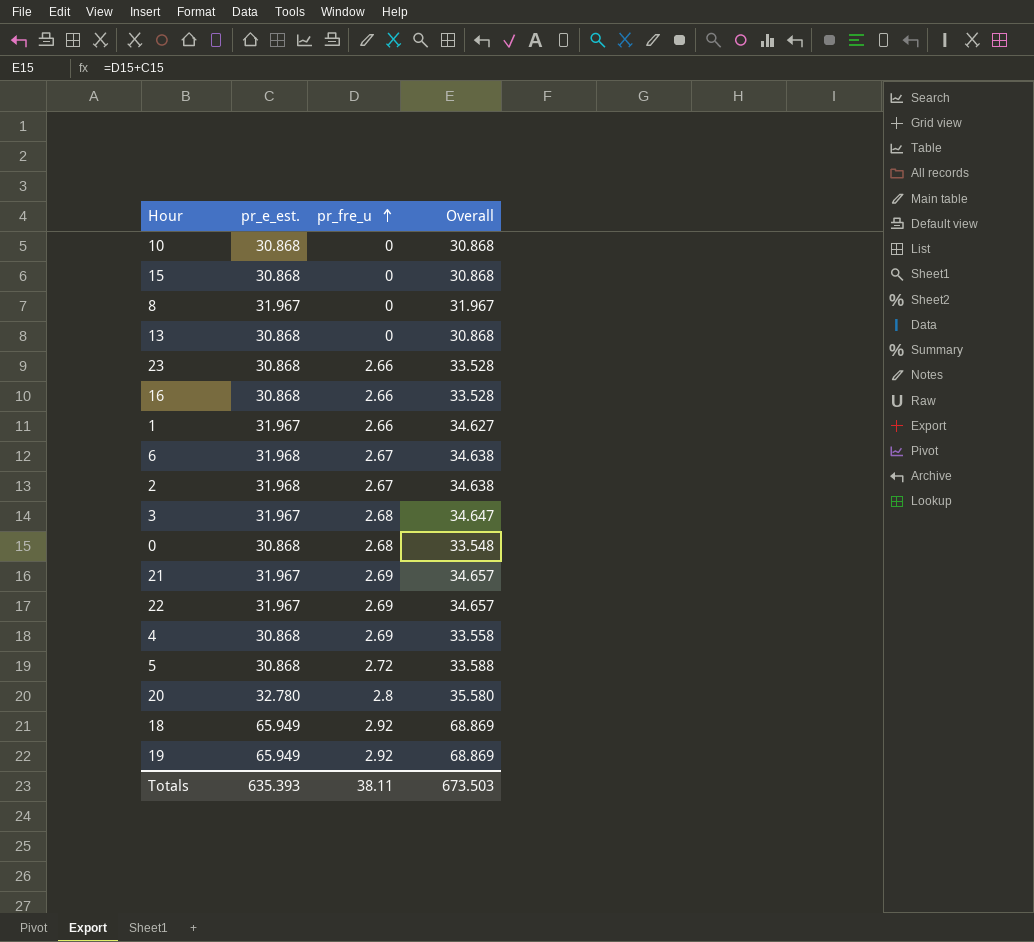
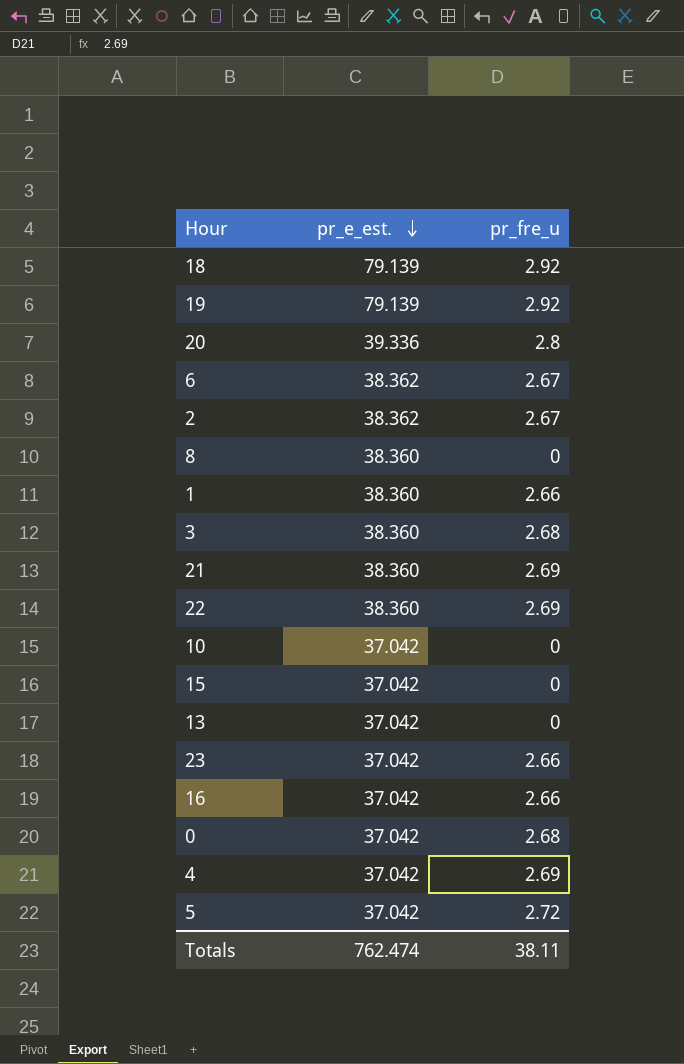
row order: pr_fre_u ascending -> pr_e_est. descending
column Overall | formula: [pr_e_est.] + [pr_fre_u] -> none
18 | pr_e_est.: 65.949 -> 79.139
19 | pr_e_est.: 65.949 -> 79.139
20 | pr_e_est.: 32.780 -> 39.336
6 | pr_e_est.: 31.968 -> 38.362
2 | pr_e_est.: 31.968 -> 38.362
8 | pr_e_est.: 31.967 -> 38.360
1 | pr_e_est.: 31.967 -> 38.360
3 | pr_e_est.: 31.967 -> 38.360
21 | pr_e_est.: 31.967 -> 38.360
22 | pr_e_est.: 31.967 -> 38.360
10 | pr_e_est.: 30.868 -> 37.042
15 | pr_e_est.: 30.868 -> 37.042
13 | pr_e_est.: 30.868 -> 37.042
23 | pr_e_est.: 30.868 -> 37.042
16 | pr_e_est.: 30.868 -> 37.042
0 | pr_e_est.: 30.868 -> 37.042
4 | pr_e_est.: 30.868 -> 37.042
5 | pr_e_est.: 30.868 -> 37.042
Totals | pr_e_est.: 635.393 -> 762.474

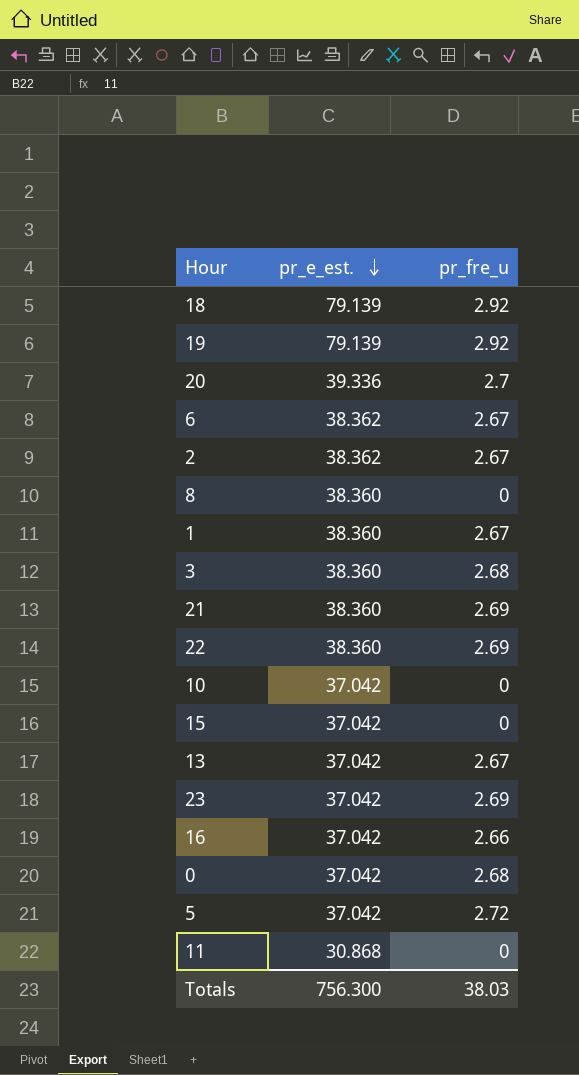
row 4: 37.042 | 2.69 -> none
20 | pr_fre_u: 2.8 -> 2.7
1 | pr_fre_u: 2.66 -> 2.67
13 | pr_fre_u: 0 -> 2.67
23 | pr_fre_u: 2.66 -> 2.69
row 11: none -> 30.868 | 0
Totals | pr_e_est.: 762.474 -> 756.300
Totals | pr_fre_u: 38.11 -> 38.03

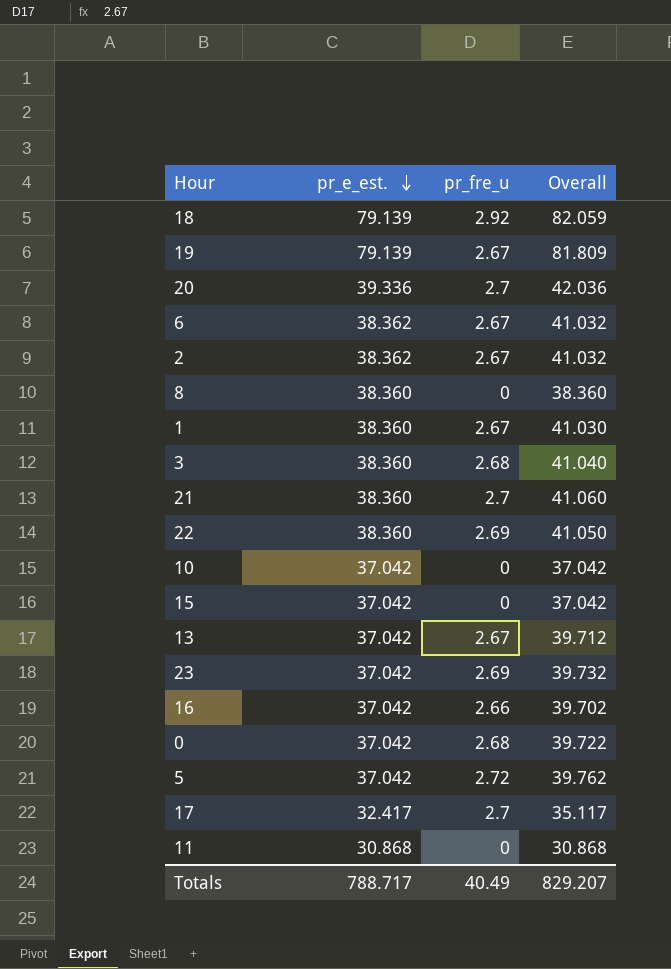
column Overall | formula: none -> [pr_e_est.] + [pr_fre_u]
19 | pr_fre_u: 2.92 -> 2.67
21 | pr_fre_u: 2.69 -> 2.7
row 17: none -> 32.417 | 2.7 | 35.117
Totals | pr_e_est.: 756.300 -> 788.717
Totals | pr_fre_u: 38.03 -> 40.49

